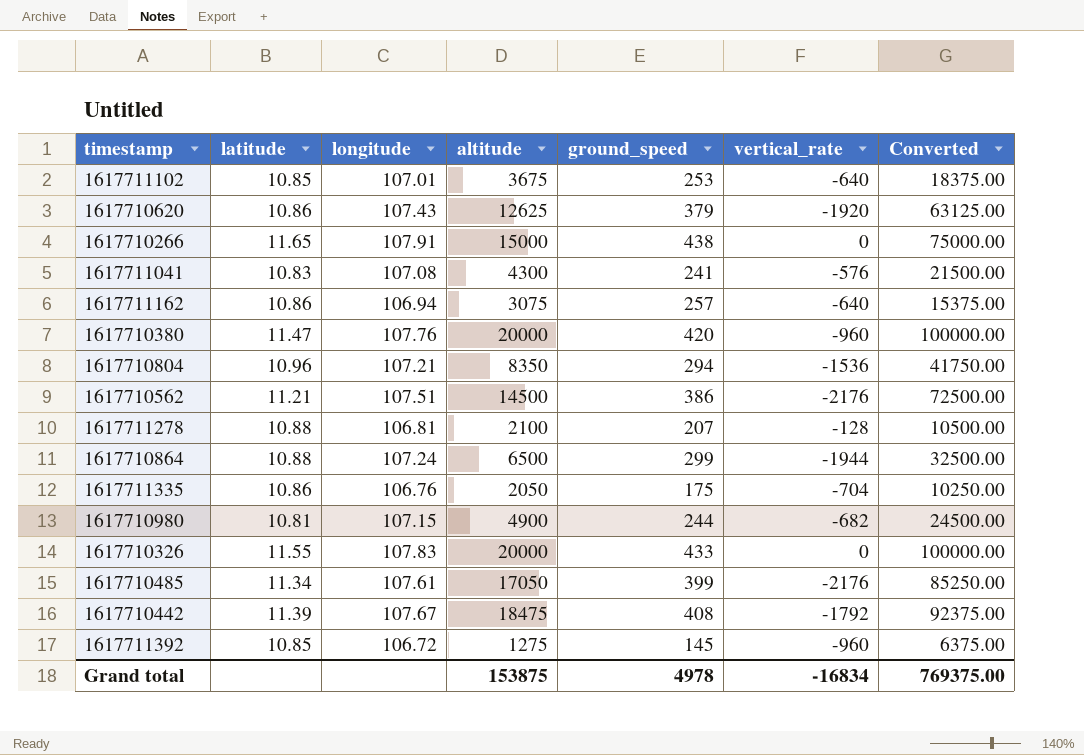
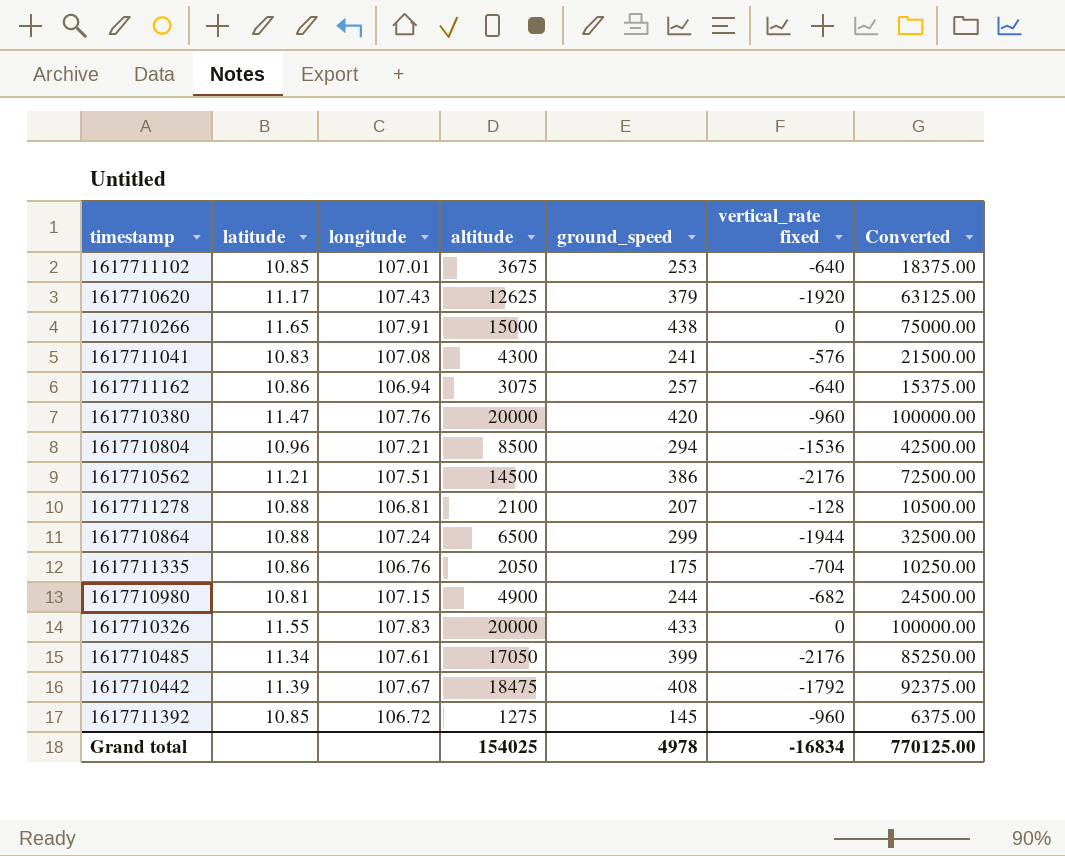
column name: vertical_rate -> vertical_rate fixed
1617710620 | latitude: 10.86 -> 11.17
1617710804 | altitude: 8350 -> 8500
1617710804 | Converted: 41750.00 -> 42500.00
Grand total | altitude: 153875 -> 154025
Grand total | Converted: 769375.00 -> 770125.00

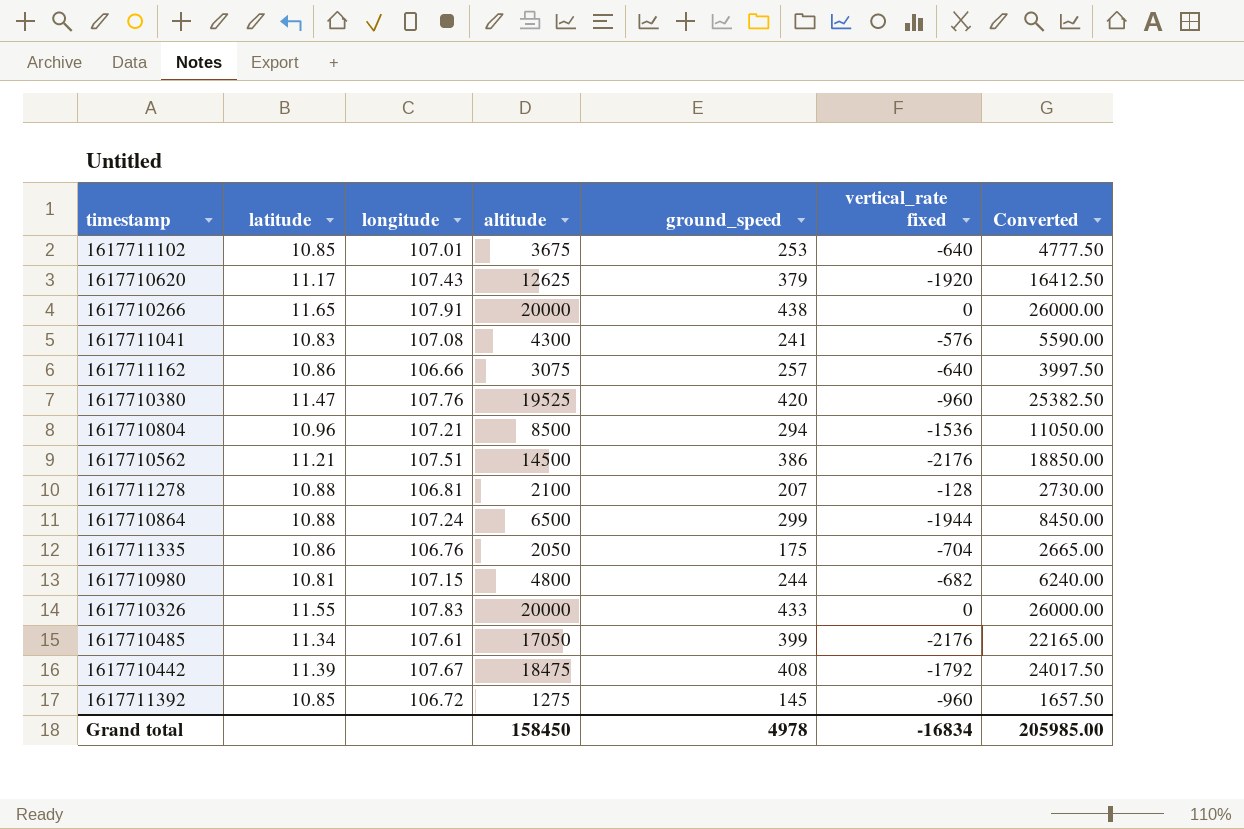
column Converted | formula: [altitude] * 5 -> [altitude] * 1.3
1617710266 | altitude: 15000 -> 20000
1617711162 | longitude: 106.94 -> 106.66
1617710380 | altitude: 20000 -> 19525
1617710980 | altitude: 4900 -> 4800
Grand total | altitude: 154025 -> 158450
Grand total | Converted: 770125.00 -> 205985.00

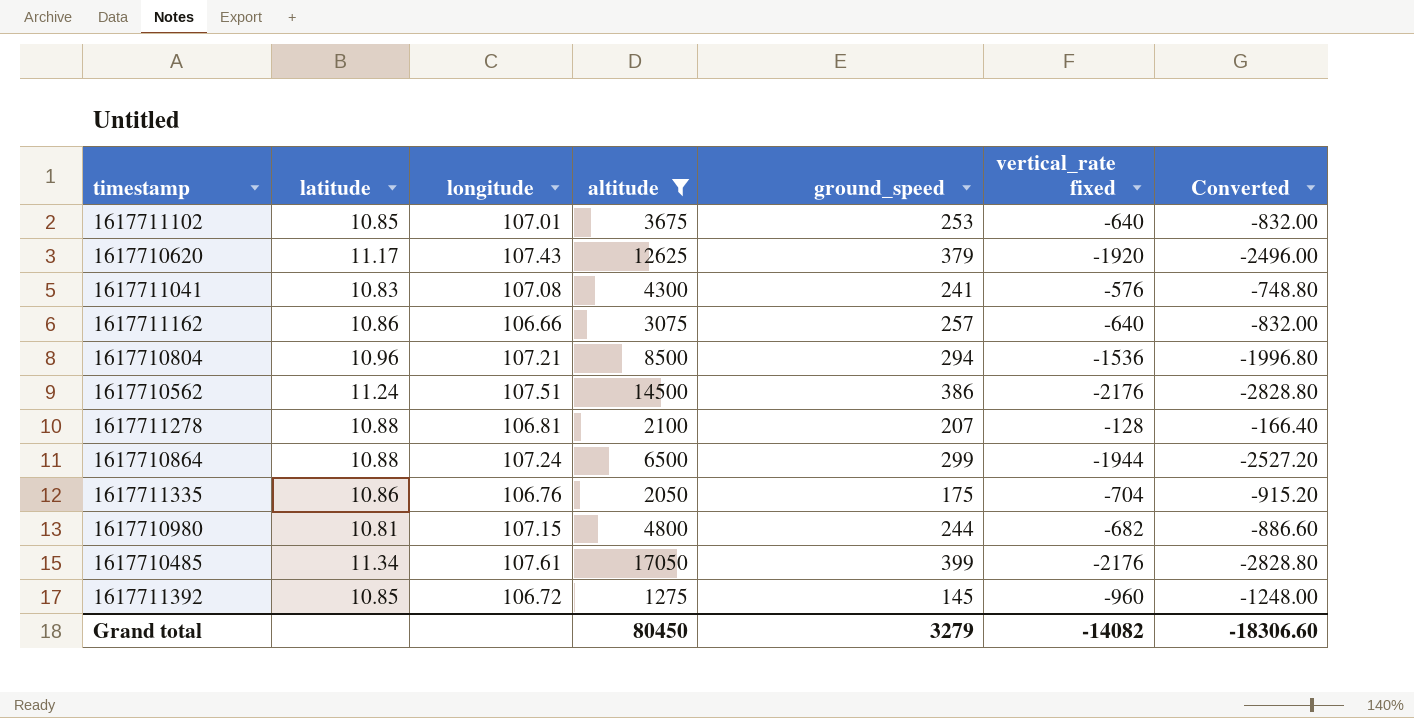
filter: none -> altitude <= 17050
column Converted | formula: [altitude] * 1.3 -> [vertical_rate fixed] * 1.3
1617710562 | latitude: 11.21 -> 11.24
Grand total | altitude: 158450 -> 80450
Grand total | ground_speed: 4978 -> 3279
Grand total | vertical_rate fixed: -16834 -> -14082
Grand total | Converted: 205985.00 -> -18306.60

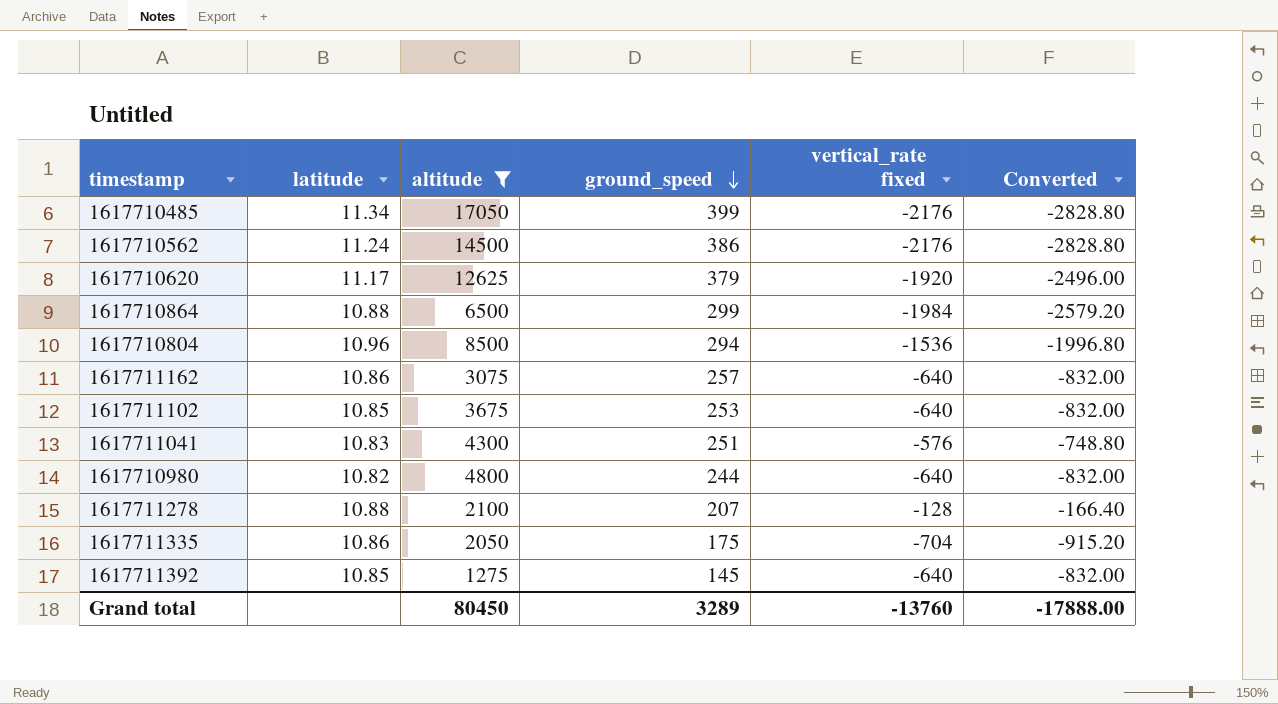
row order: none -> ground_speed descending
column longitude | position: 3 -> none
1617710864 | vertical_rate fixed: -1944 -> -1984
1617710864 | Converted: -2527.20 -> -2579.20
1617711041 | ground_speed: 241 -> 251
1617710980 | latitude: 10.81 -> 10.82
1617710980 | vertical_rate fixed: -682 -> -640
1617710980 | Converted: -886.60 -> -832.00
1617711392 | vertical_rate fixed: -960 -> -640
1617711392 | Converted: -1248.00 -> -832.00
Grand total | ground_speed: 3279 -> 3289
Grand total | vertical_rate fixed: -14082 -> -13760
Grand total | Converted: -18306.60 -> -17888.00

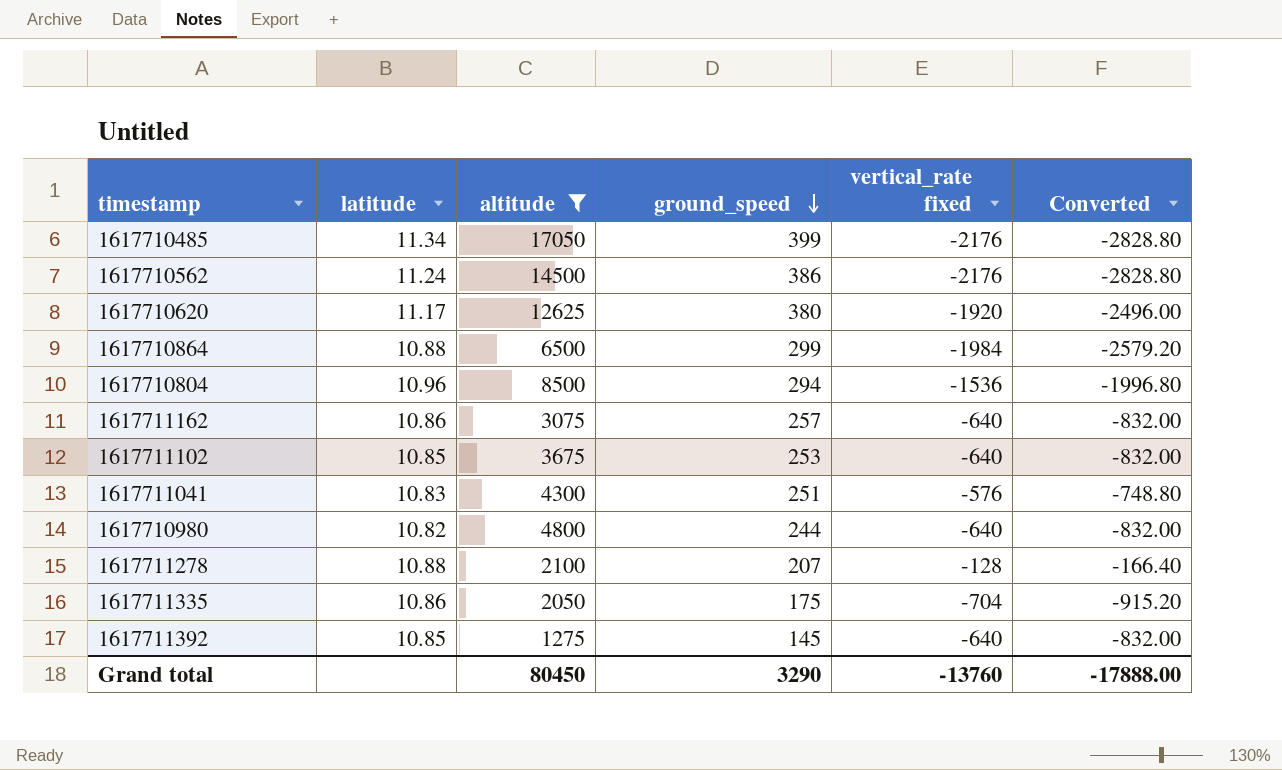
1617710620 | ground_speed: 379 -> 380
Grand total | ground_speed: 3289 -> 3290

